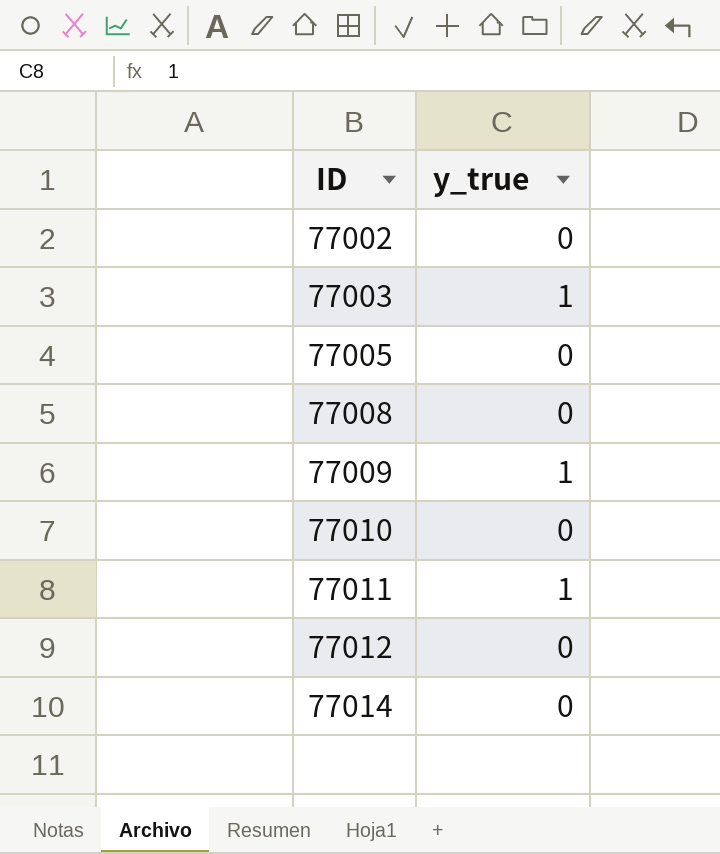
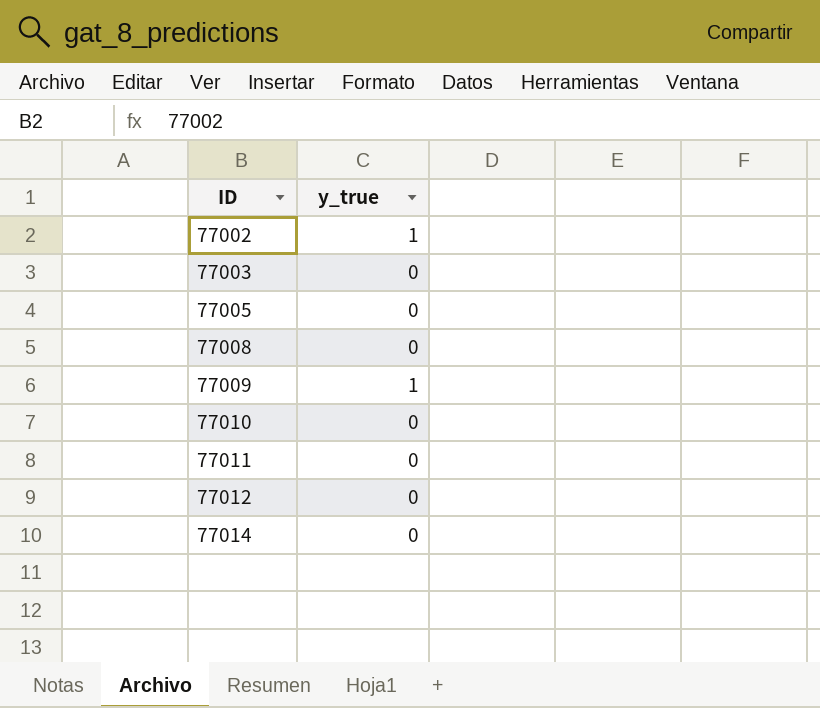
77002 | y_true: 0 -> 1
77003 | y_true: 1 -> 0
77011 | y_true: 1 -> 0

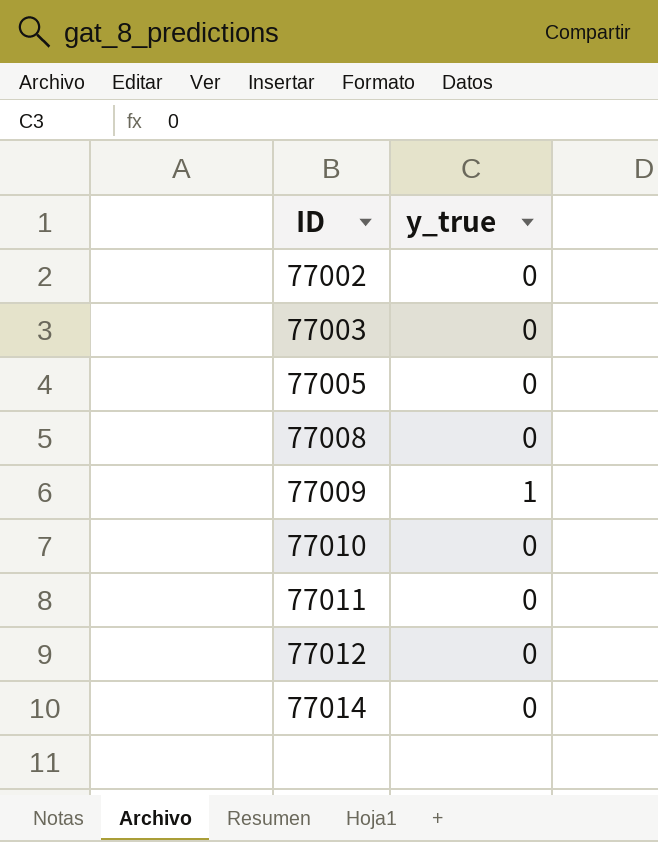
77002 | y_true: 1 -> 0

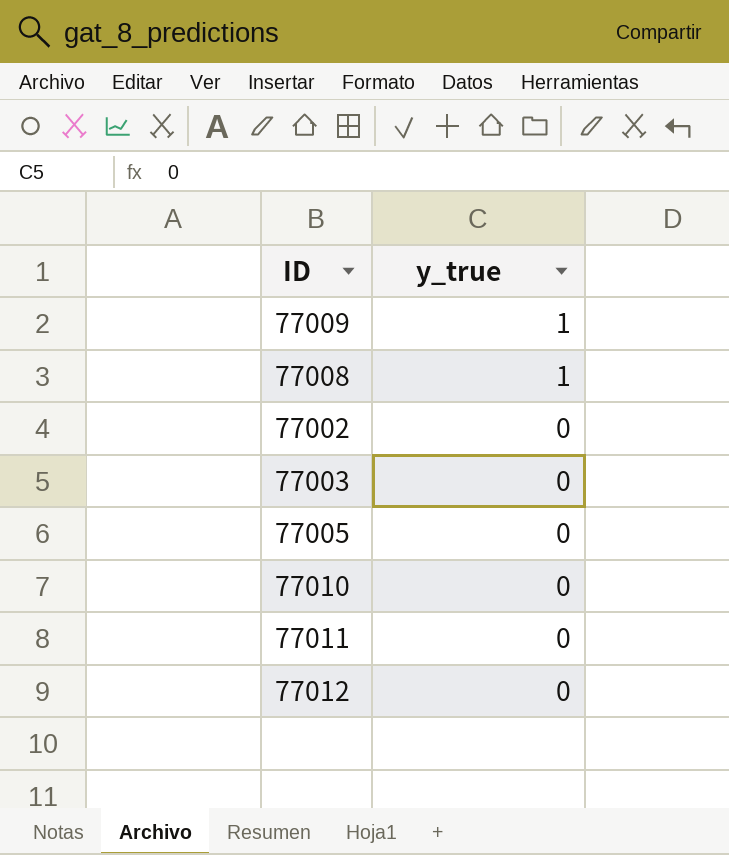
row order: ID ascending -> y_true descending
row 77014: 0 -> none
77008 | y_true: 0 -> 1

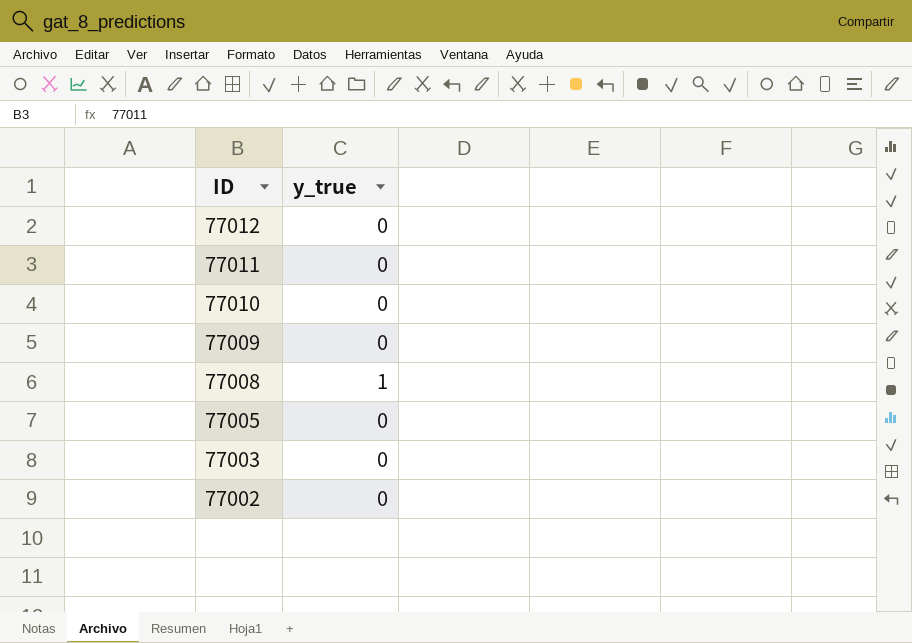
row order: y_true descending -> ID descending
77009 | y_true: 1 -> 0

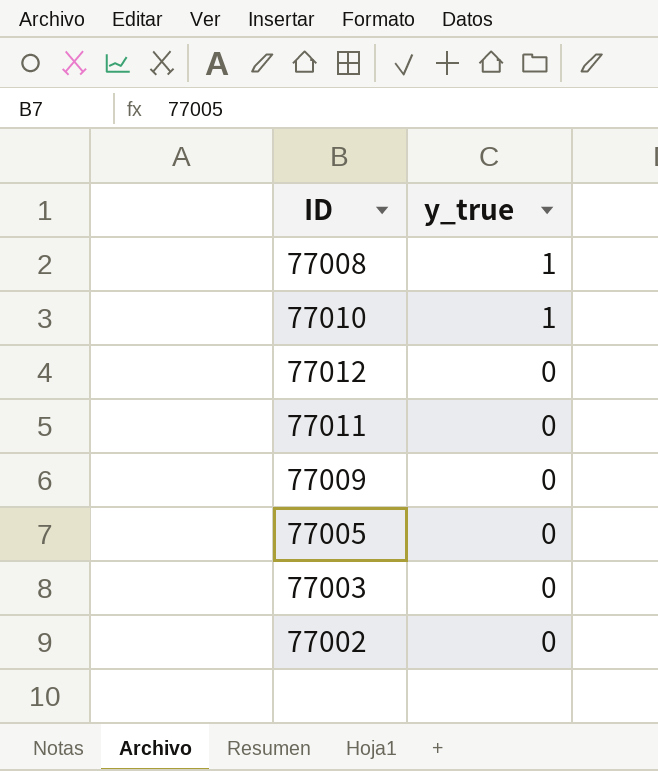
row order: ID descending -> y_true descending
77010 | y_true: 0 -> 1

